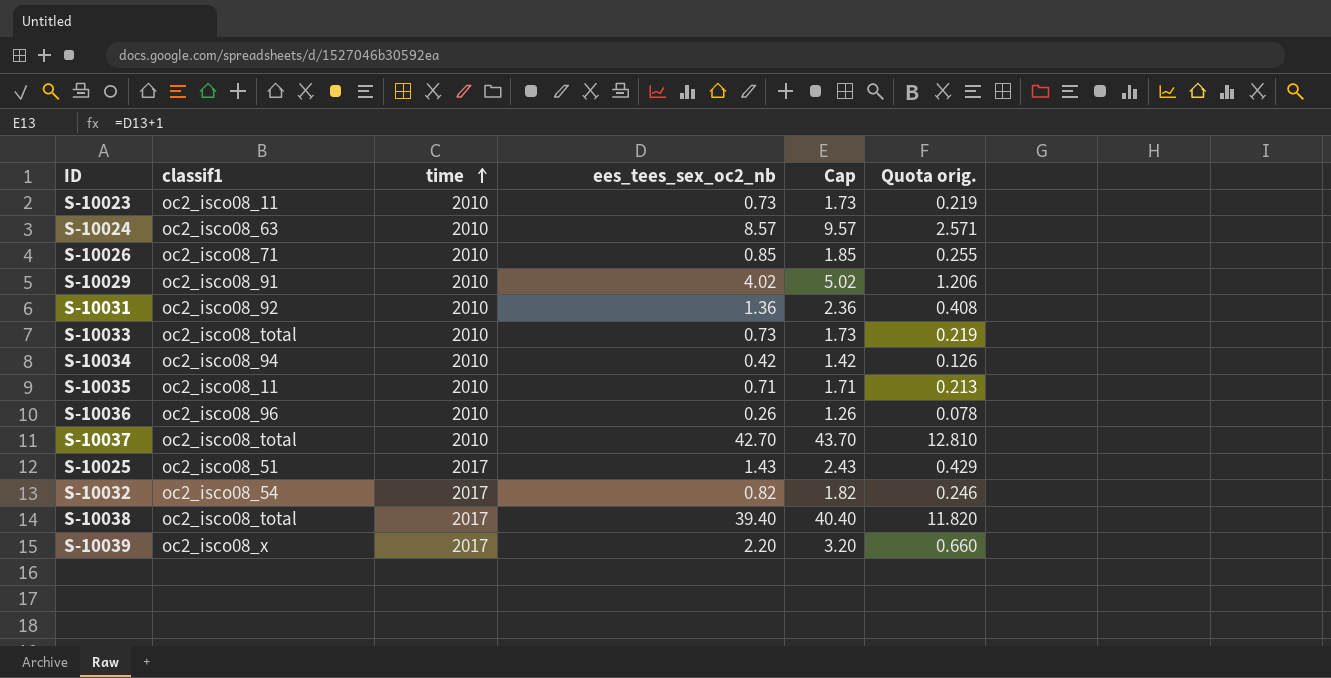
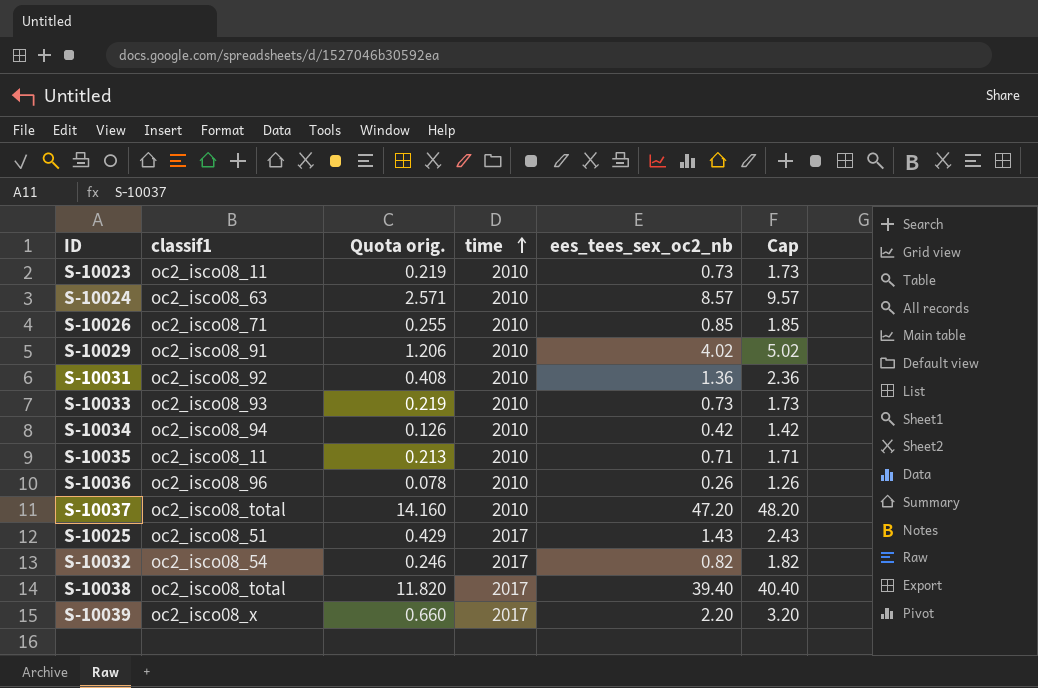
column Quota orig. | position: 6 -> 3
S-10033 | classif1: oc2_isco08_total -> oc2_isco08_93
S-10037 | Quota orig.: 12.810 -> 14.160
S-10037 | ees_tees_sex_oc2_nb: 42.70 -> 47.20
S-10037 | Cap: 43.70 -> 48.20

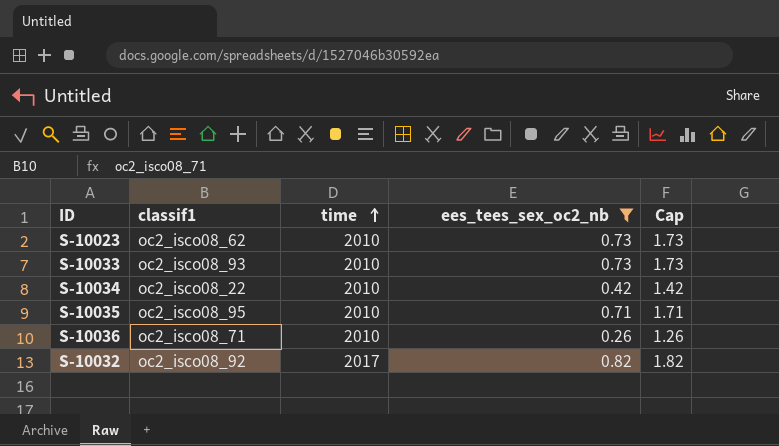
filter: none -> ees_tees_sex_oc2_nb <= 0.82
column Quota orig. | formula: [ees_tees_sex_oc2_nb] * 0.3 -> none
S-10023 | classif1: oc2_isco08_11 -> oc2_isco08_62
S-10034 | classif1: oc2_isco08_94 -> oc2_isco08_22
S-10035 | classif1: oc2_isco08_11 -> oc2_isco08_95
S-10036 | classif1: oc2_isco08_96 -> oc2_isco08_71
S-10032 | classif1: oc2_isco08_54 -> oc2_isco08_92

